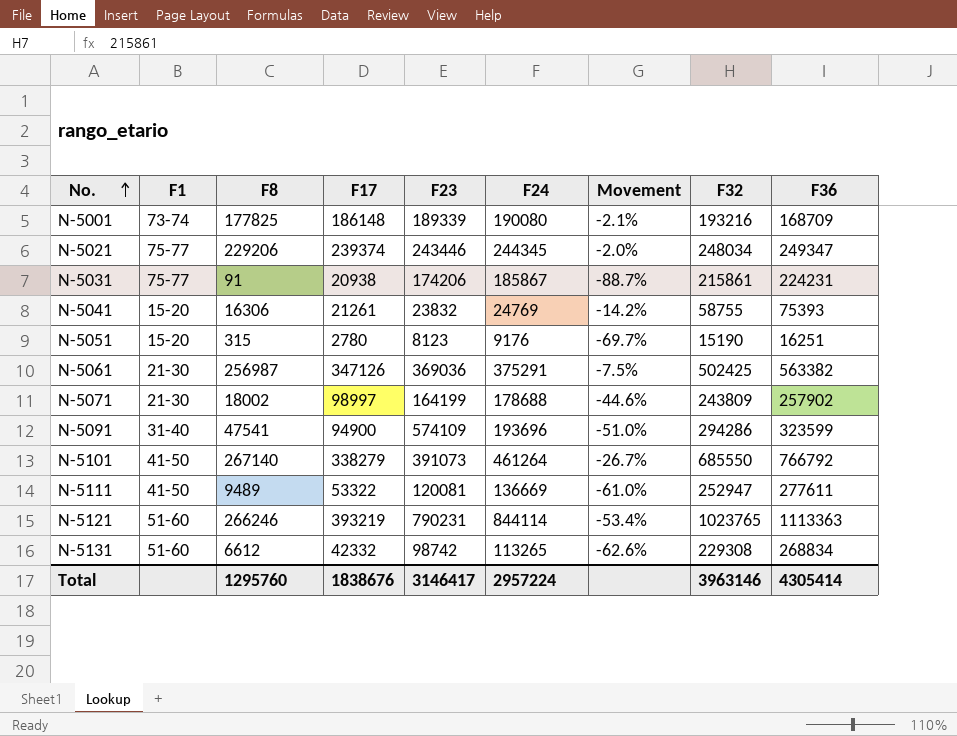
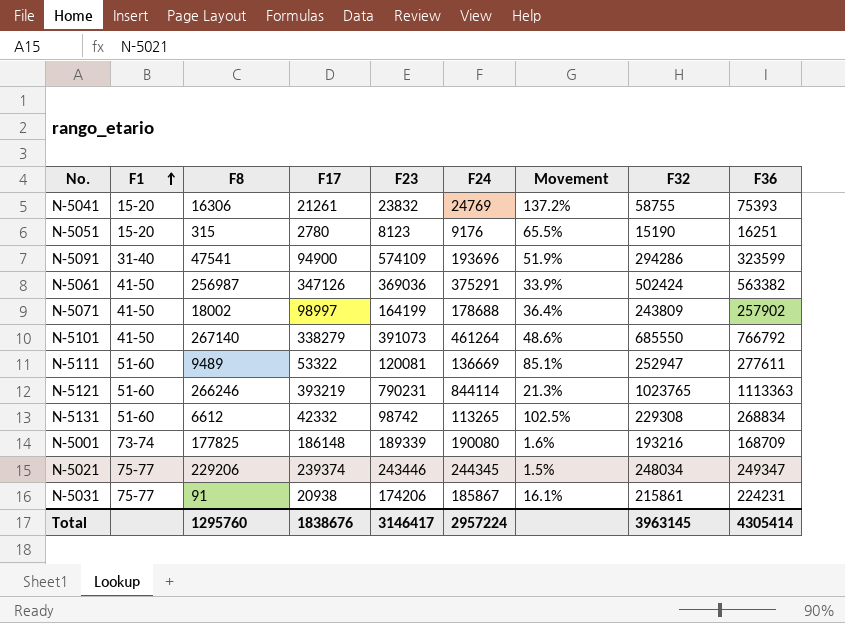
row order: No. ascending -> F1 ascending
column Movement | formula: ([F17] - [F24]) / [F24] -> ([F32] - [F24]) / [F24]
N-5061 | F1: 21-30 -> 41-50
N-5061 | F32: 502425 -> 502424
N-5071 | F1: 21-30 -> 41-50
N-5111 | F1: 41-50 -> 51-60
Total | F32: 3963146 -> 3963145

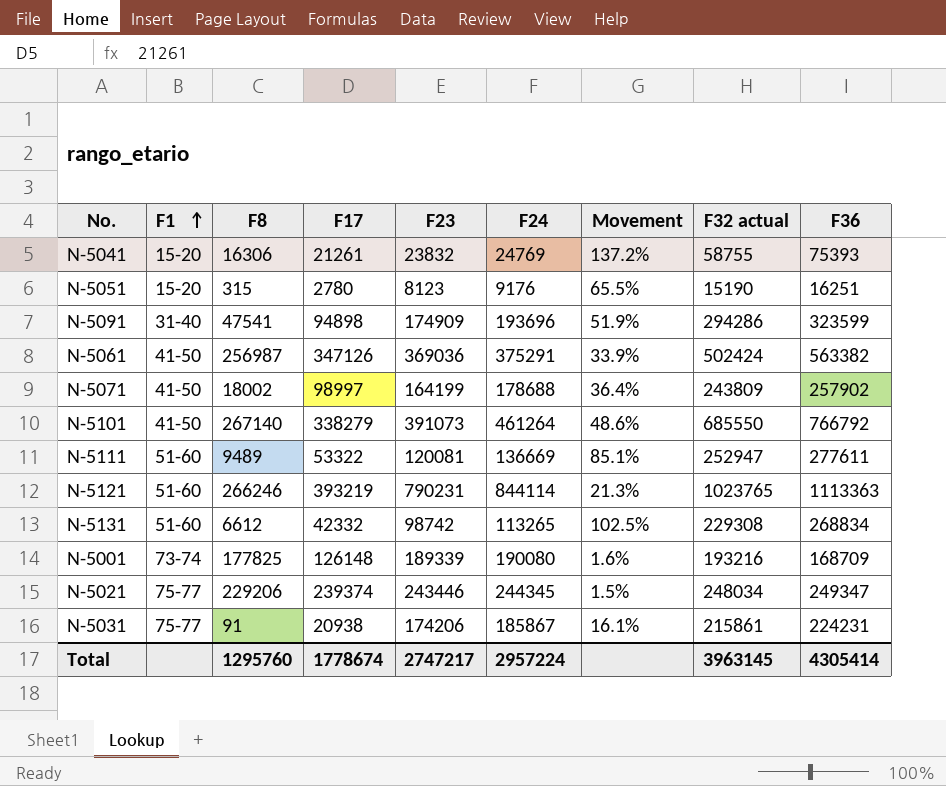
column name: F32 -> F32 actual
N-5091 | F17: 94900 -> 94898
N-5091 | F23: 574109 -> 174909
N-5001 | F17: 186148 -> 126148
Total | F17: 1838676 -> 1778674
Total | F23: 3146417 -> 2747217

